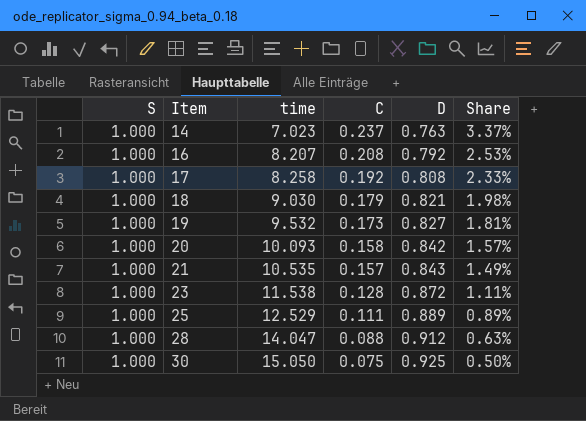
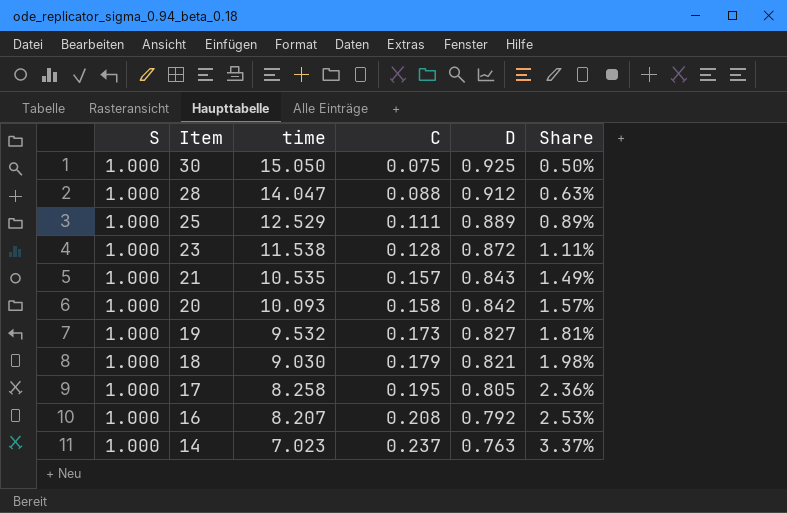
row order: Item ascending -> Item descending
17 | C: 0.192 -> 0.195
17 | D: 0.808 -> 0.805
17 | Share: 2.33% -> 2.36%

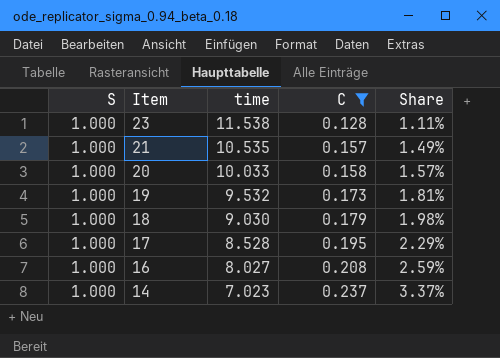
filter: none -> C >= 0.128
column D | formula: [S] - [C] -> none
20 | time: 10.093 -> 10.033
17 | time: 8.258 -> 8.528
17 | Share: 2.36% -> 2.29%
16 | time: 8.207 -> 8.027
16 | Share: 2.53% -> 2.59%

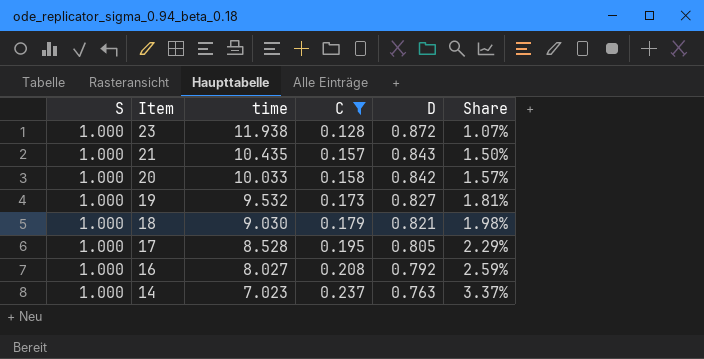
column D | formula: none -> [S] - [C]
23 | time: 11.538 -> 11.938
23 | Share: 1.11% -> 1.07%
21 | time: 10.535 -> 10.435
21 | Share: 1.49% -> 1.50%

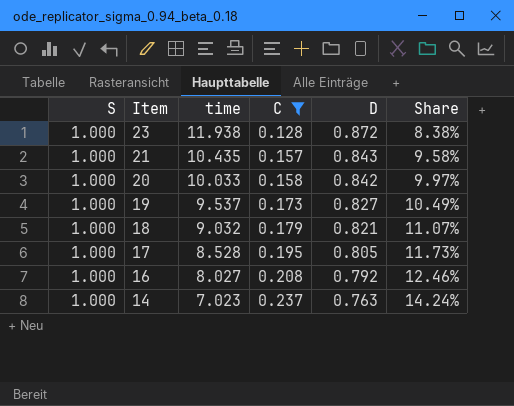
column Share | formula: [C] / [time] -> [S] / [time]
19 | time: 9.532 -> 9.537
18 | time: 9.030 -> 9.032

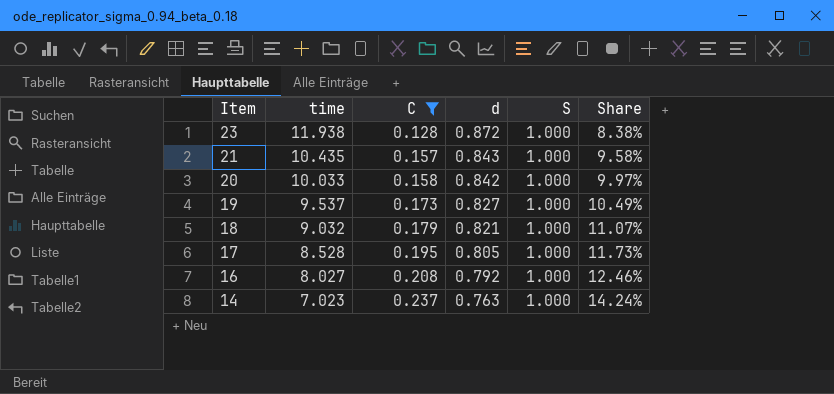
column name: D -> d
column S | position: 1 -> 5

